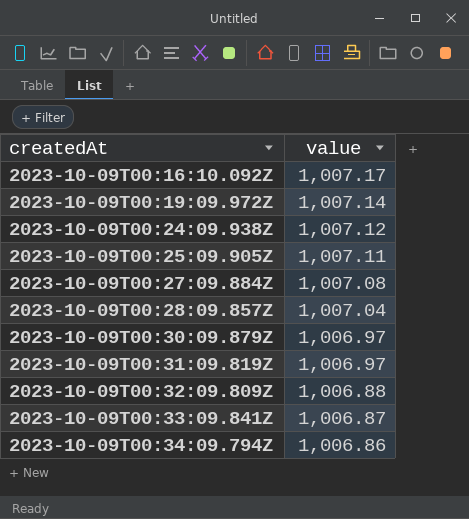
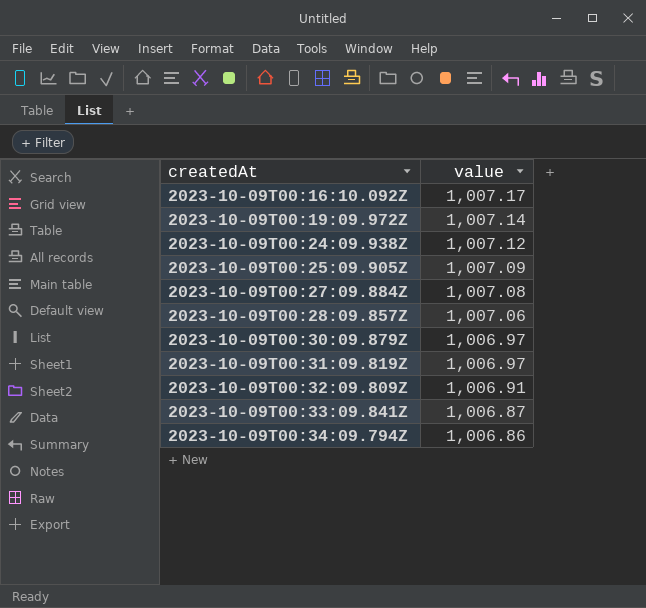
2023-10-09T00:25:09.905Z | value: 1,007.11 -> 1,007.09
2023-10-09T00:28:09.857Z | value: 1,007.04 -> 1,007.06
2023-10-09T00:32:09.809Z | value: 1,006.88 -> 1,006.91

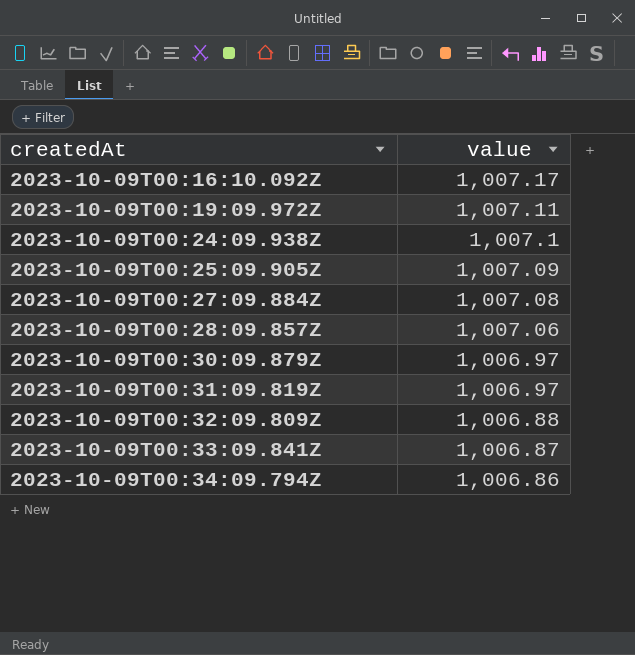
2023-10-09T00:19:09.972Z | value: 1,007.14 -> 1,007.11
2023-10-09T00:24:09.938Z | value: 1,007.12 -> 1,007.1
2023-10-09T00:32:09.809Z | value: 1,006.91 -> 1,006.88

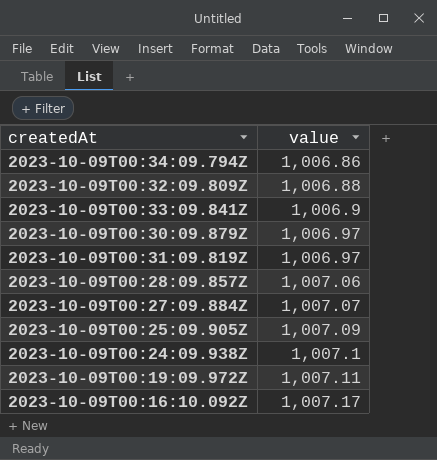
row order: createdAt ascending -> value ascending
2023-10-09T00:33:09.841Z | value: 1,006.87 -> 1,006.9
2023-10-09T00:27:09.884Z | value: 1,007.08 -> 1,007.07

